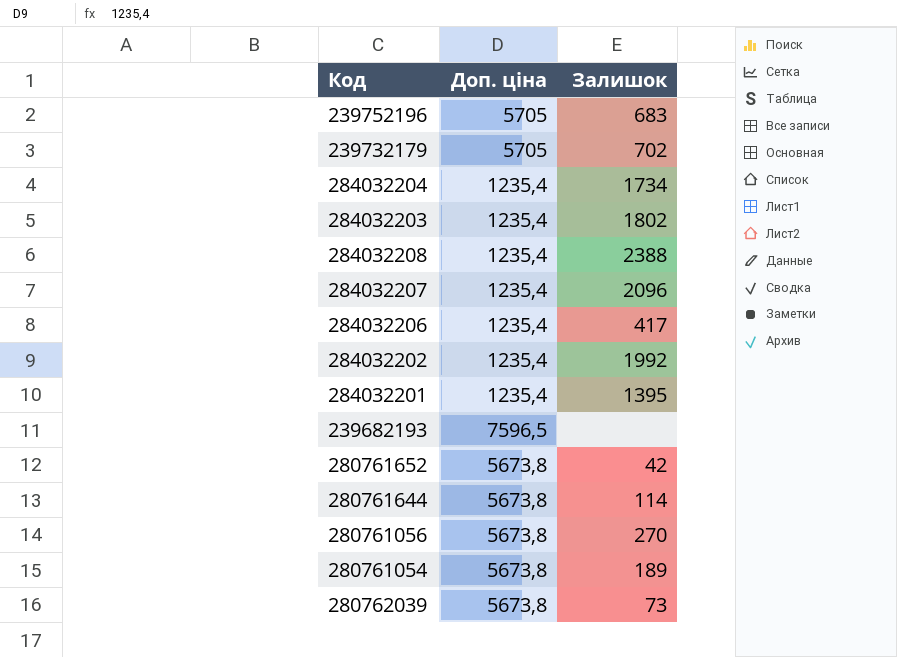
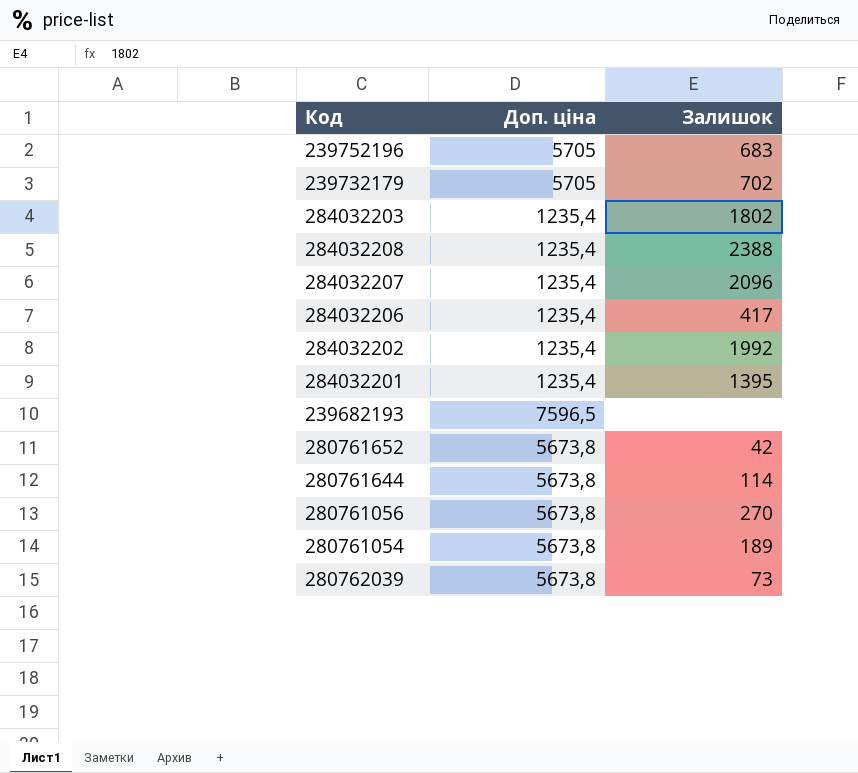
row 284032204: 1235,4 | 1734 -> none

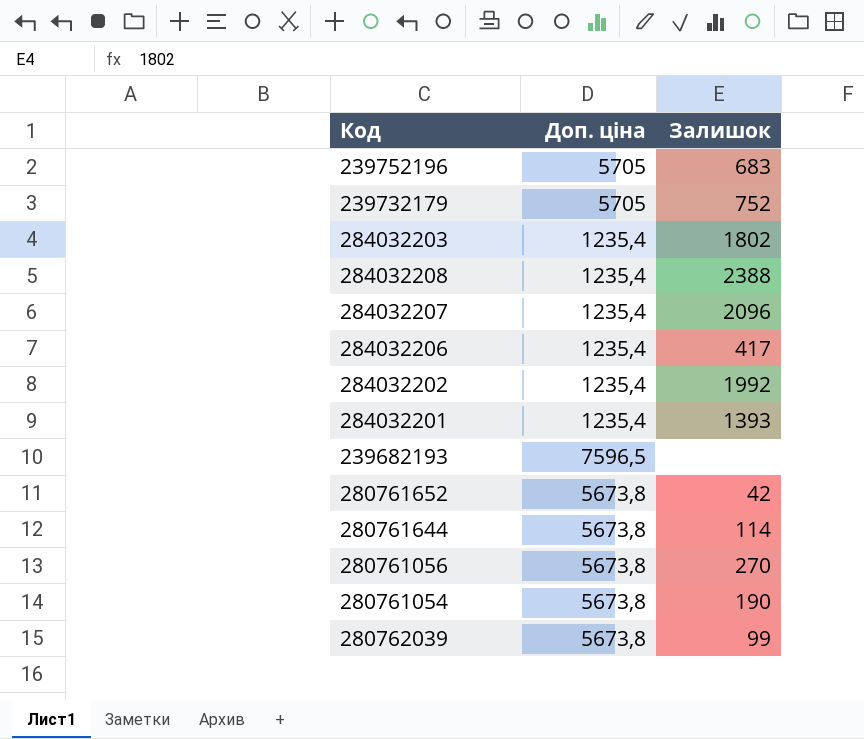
239732179 | Залишок: 702 -> 752
284032201 | Залишок: 1395 -> 1393
280761054 | Залишок: 189 -> 190
280762039 | Залишок: 73 -> 99

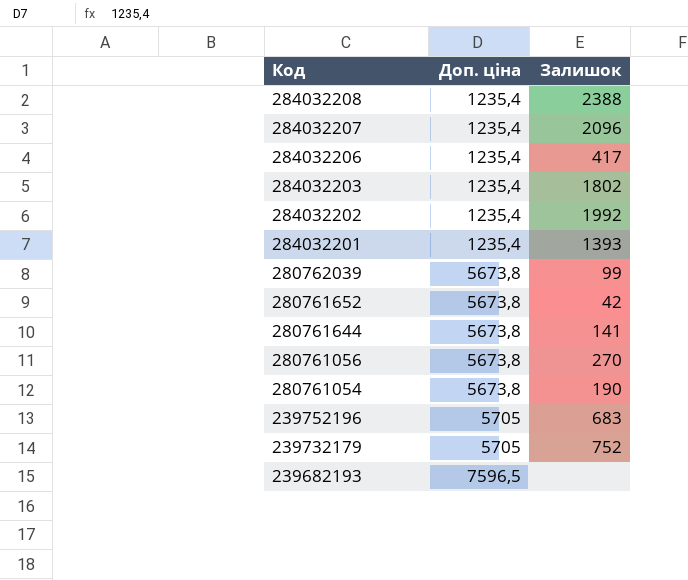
row order: none -> Код descending
280761644 | Залишок: 114 -> 141

